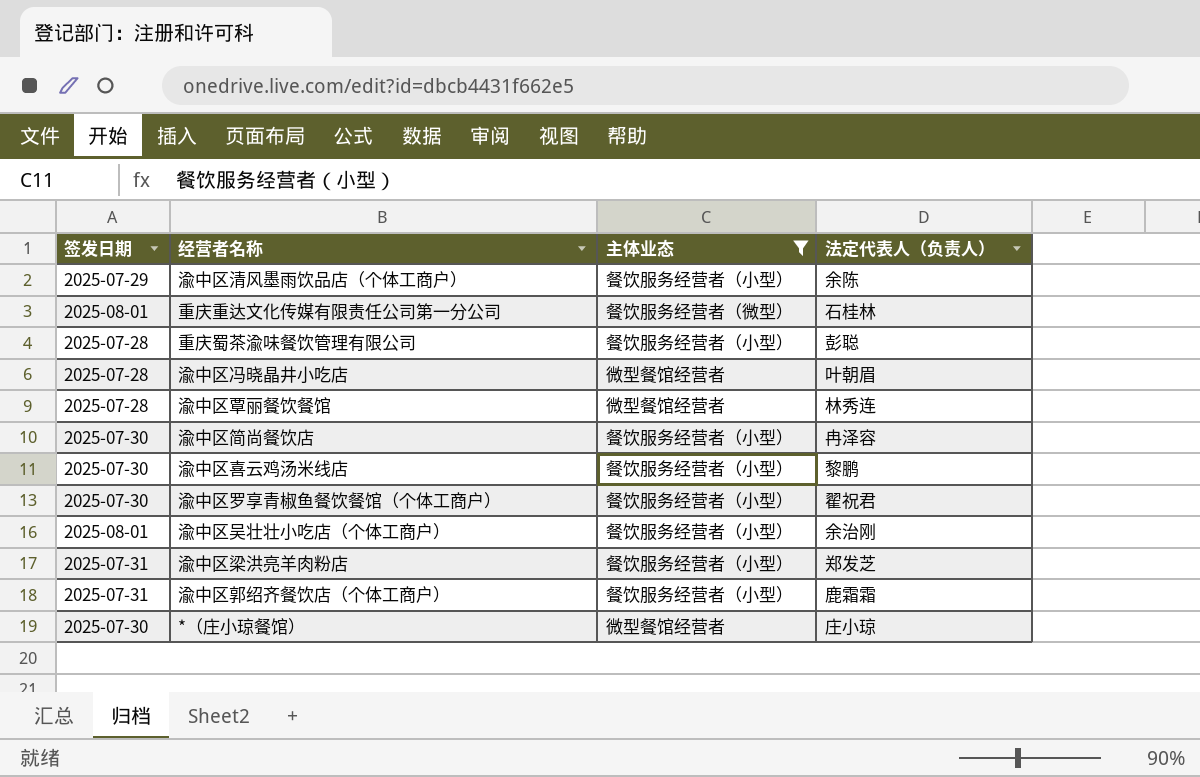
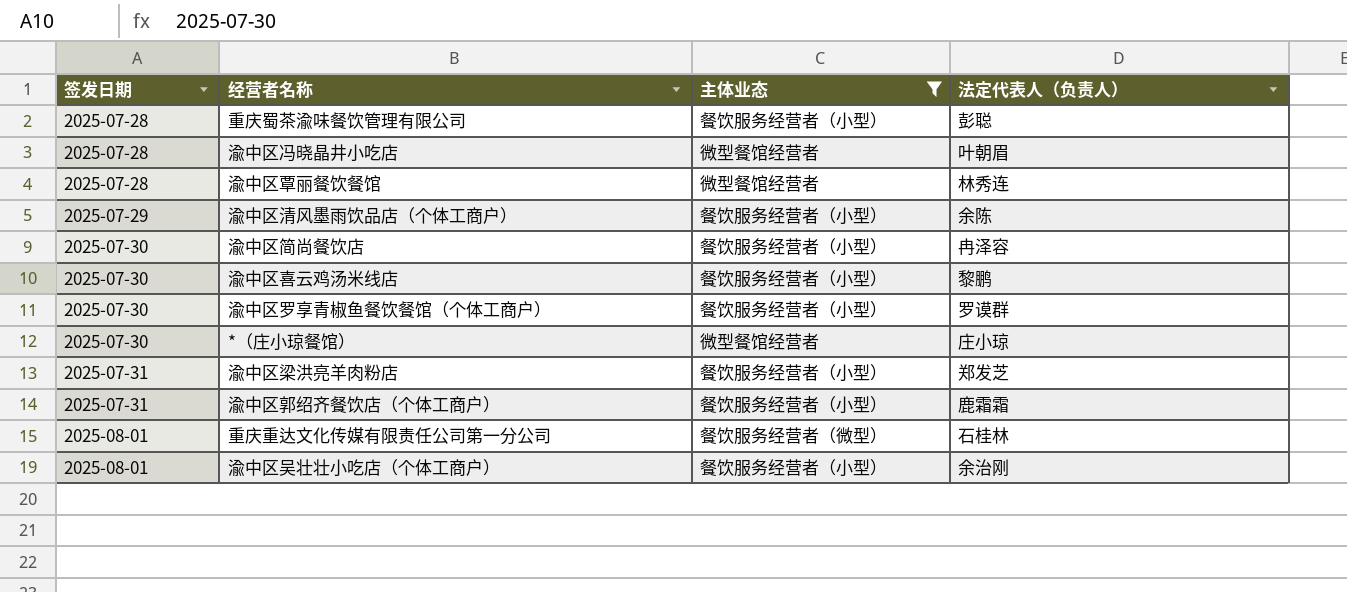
row order: none -> 签发日期 ascending
渝中区罗享青椒鱼餐饮餐馆（个体工商户） | 法定代表人（负责人）: 翟祝君 -> 罗谟群

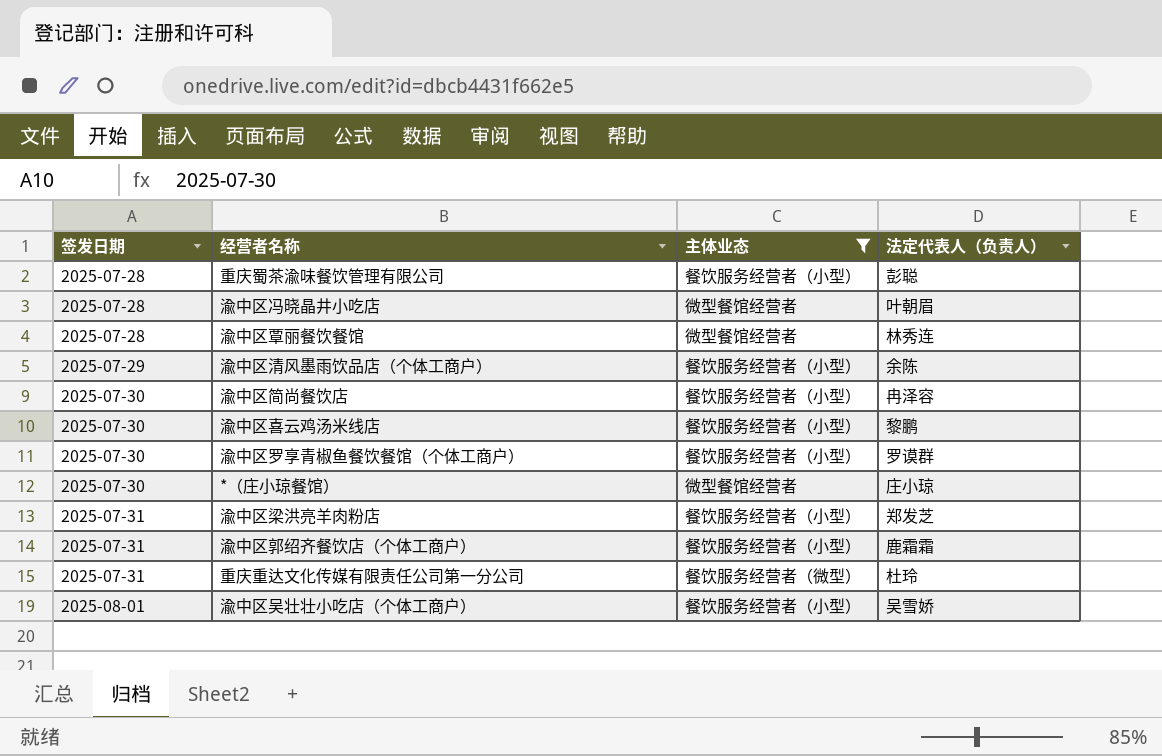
重庆重达文化传媒有限责任公司第一分公司 | 签发日期: 2025-08-01 -> 2025-07-31
重庆重达文化传媒有限责任公司第一分公司 | 法定代表人（负责人）: 石桂林 -> 杜玲
渝中区吴壮壮小吃店（个体工商户） | 法定代表人（负责人）: 余治刚 -> 吴雪娇

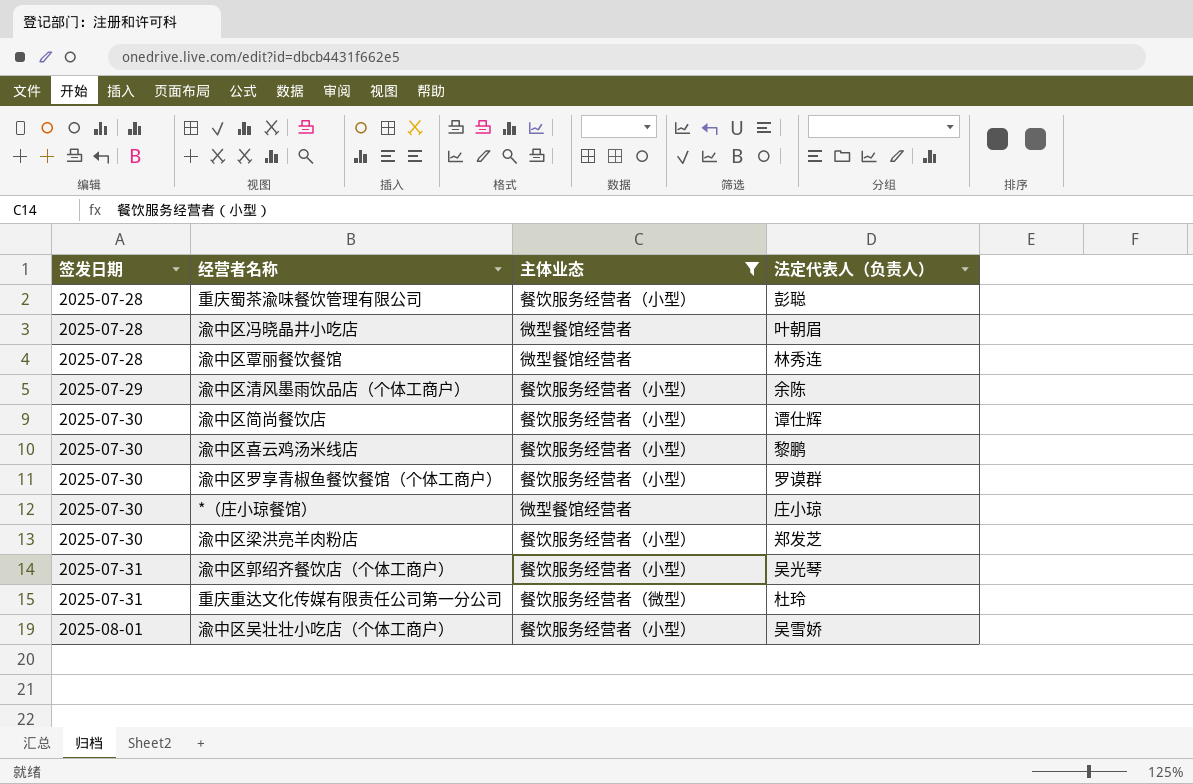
渝中区简尚餐饮店 | 法定代表人（负责人）: 冉泽容 -> 谭仕辉
渝中区梁洪亮羊肉粉店 | 签发日期: 2025-07-31 -> 2025-07-30
渝中区郭绍齐餐饮店（个体工商户） | 法定代表人（负责人）: 鹿霜霜 -> 吴光琴

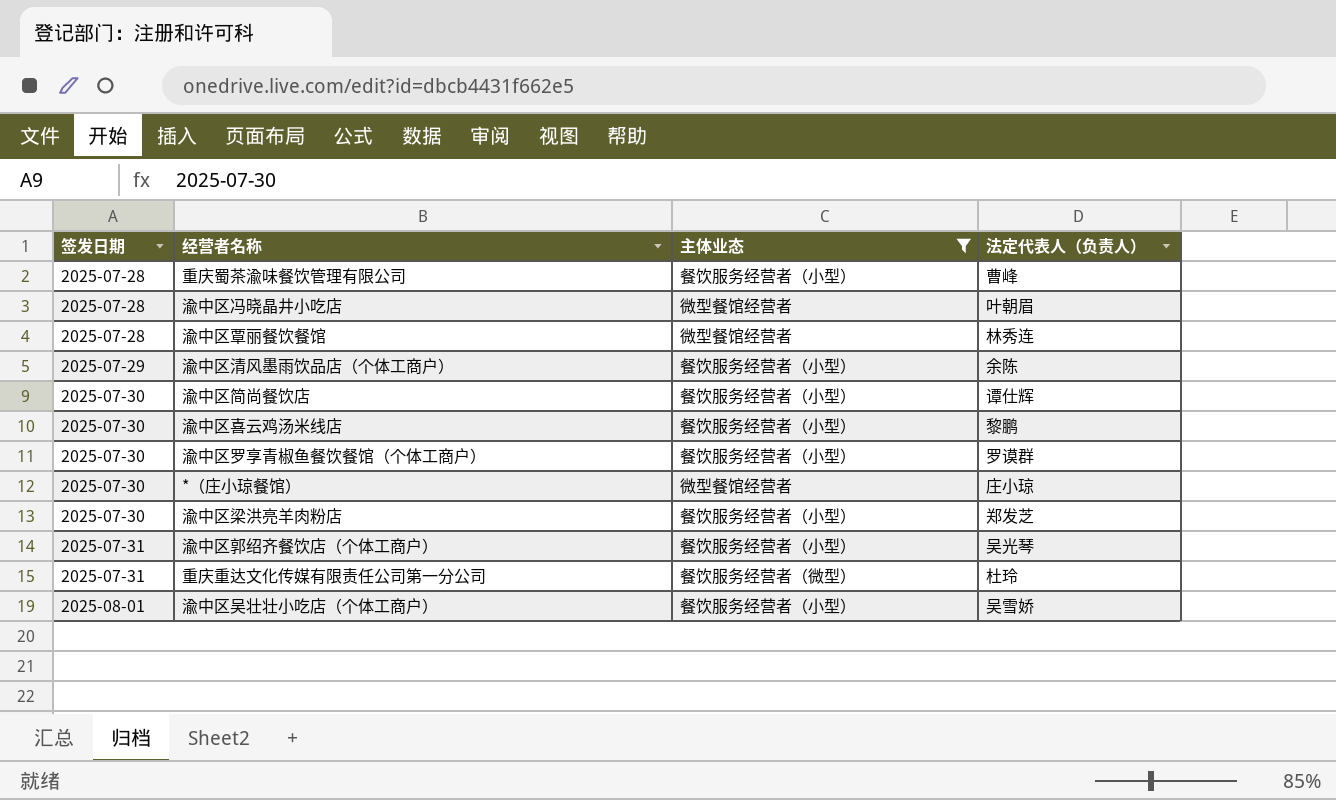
重庆蜀茶渝味餐饮管理有限公司 | 法定代表人（负责人）: 彭聪 -> 曹峰

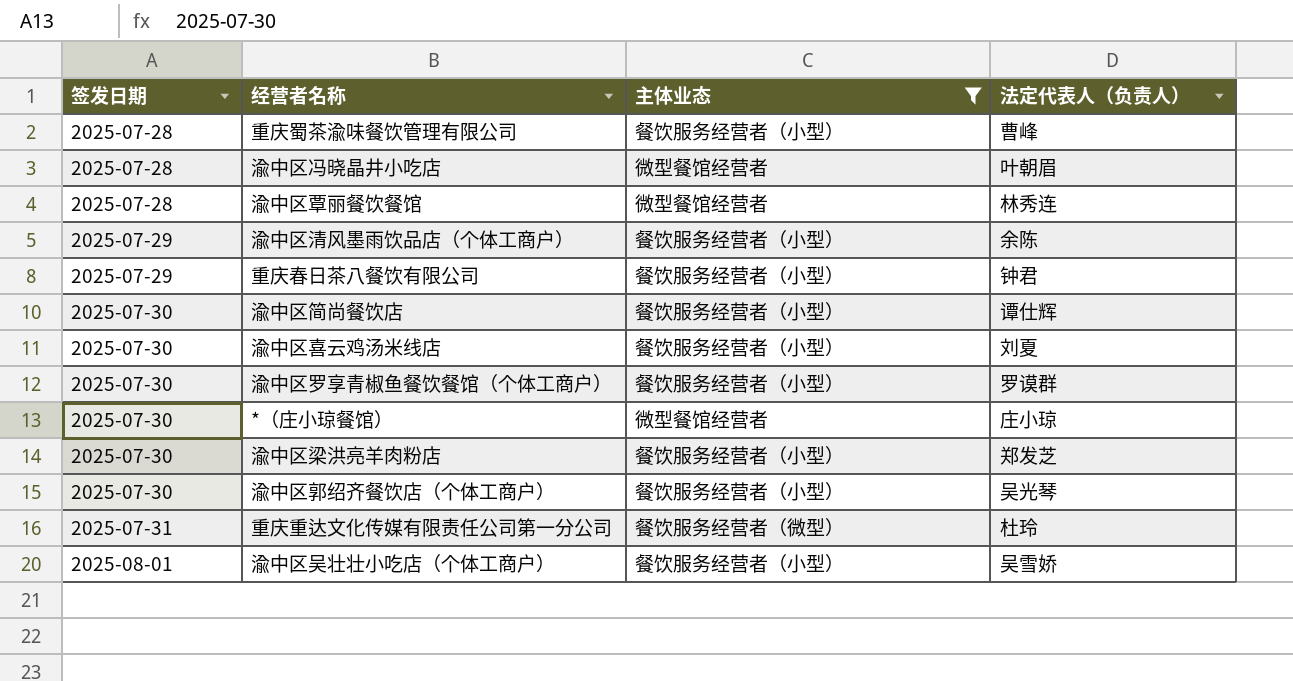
row 重庆春日茶八餐饮有限公司: none -> 2025-07-29 | 餐饮服务经营者（小型） | 钟君
渝中区喜云鸡汤米线店 | 法定代表人（负责人）: 黎鹏 -> 刘夏
渝中区郭绍齐餐饮店（个体工商户） | 签发日期: 2025-07-31 -> 2025-07-30

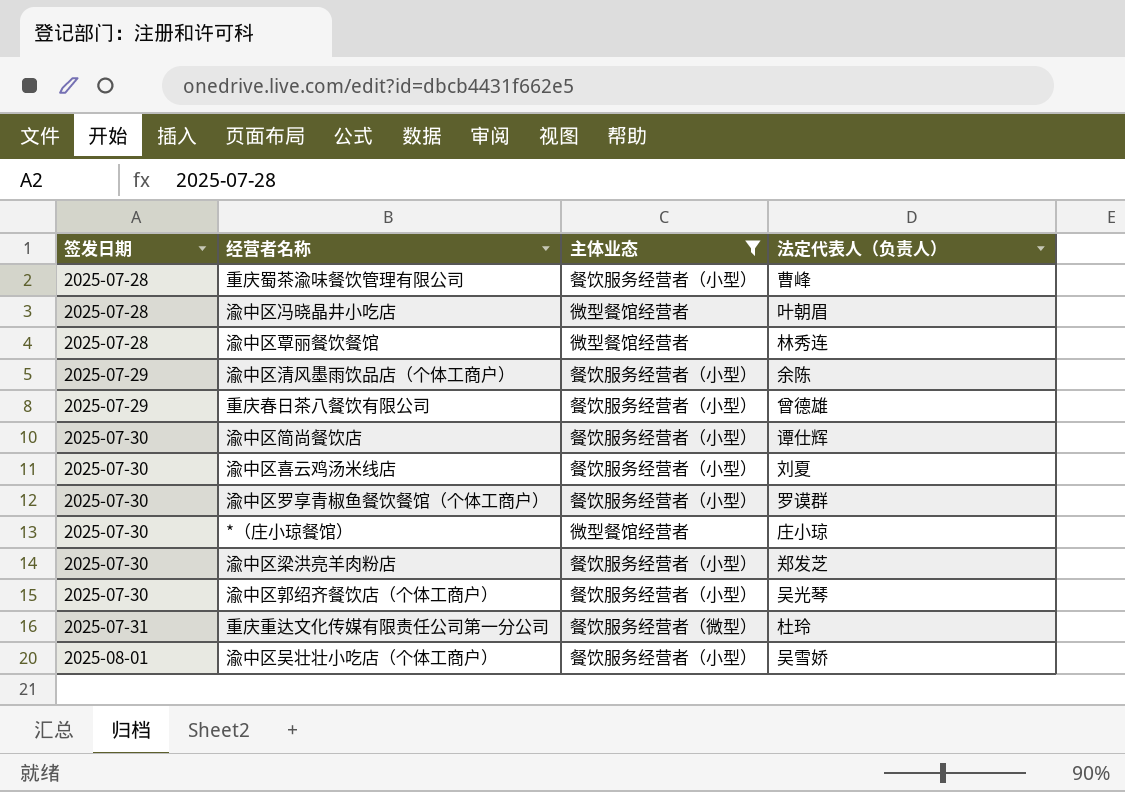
重庆春日茶八餐饮有限公司 | 法定代表人（负责人）: 钟君 -> 曾德雄

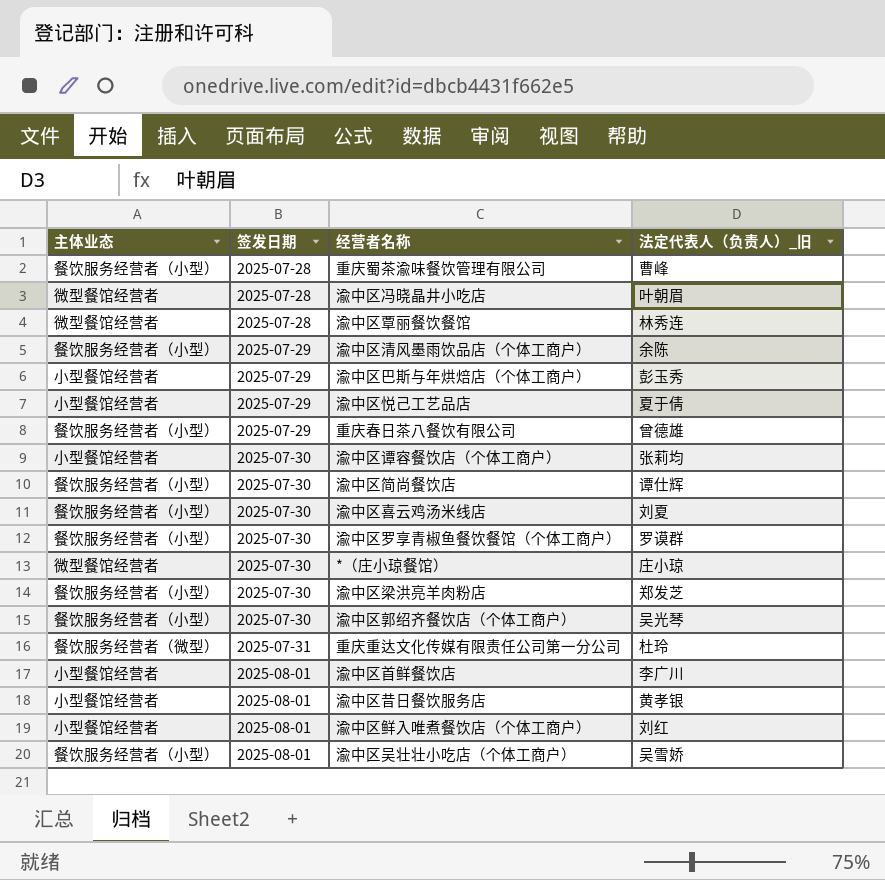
filter: 主体业态 != 小型餐馆经营者 -> none
column 主体业态 | position: 3 -> 1
column name: 法定代表人（负责人） -> 法定代表人（负责人）_旧

